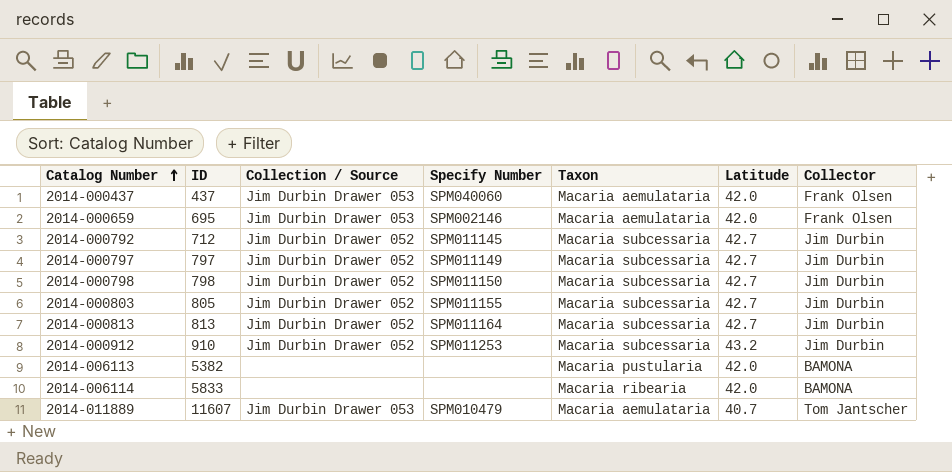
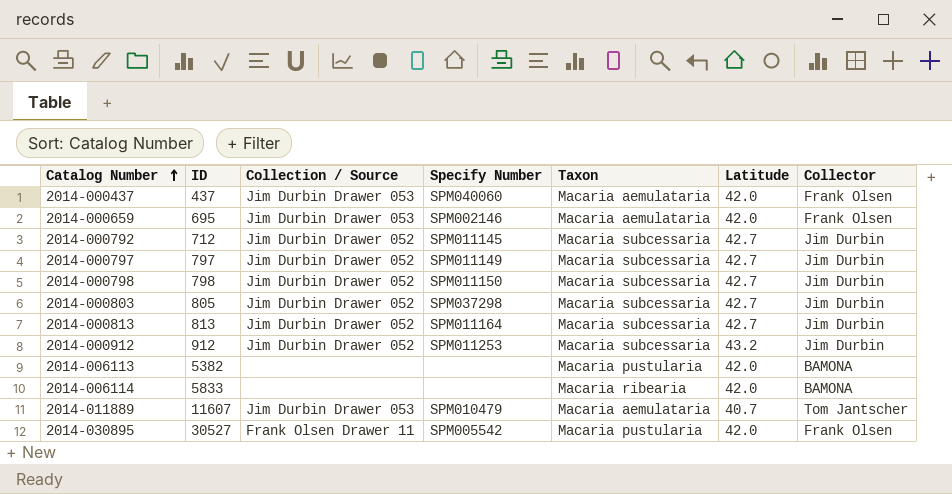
2014-000803 | Specify Number: SPM011155 -> SPM037298
2014-000912 | ID: 910 -> 912
row 2014-030895: none -> 30527 | Frank Olsen Drawer 11 | SPM005542 | Macaria pustularia | 42.0 | Frank Olsen

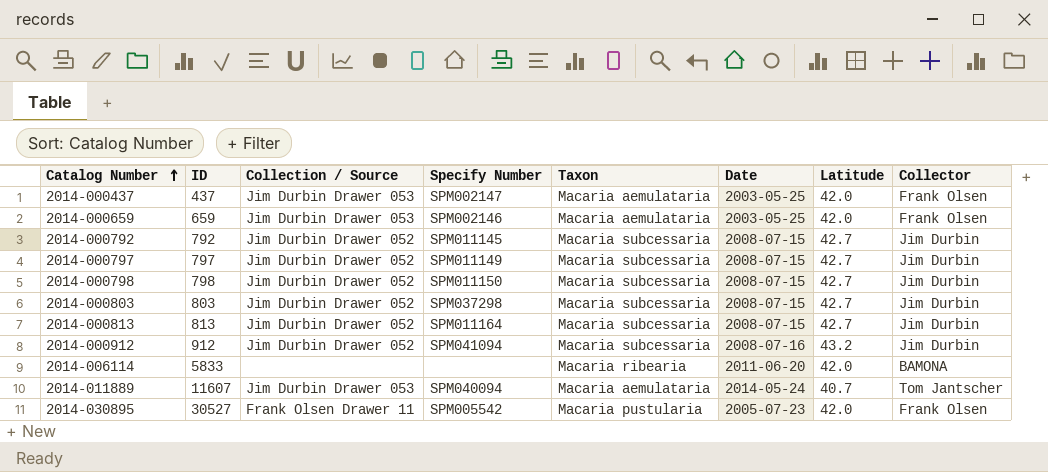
column Date | position: none -> 6
row 2014-006113: 5382 | none | none | Macaria pustularia | 42.0 | BAMONA -> none
2014-000437 | Specify Number: SPM040060 -> SPM002147
2014-000659 | ID: 695 -> 659
2014-000792 | ID: 712 -> 792
2014-000803 | ID: 805 -> 803
2014-000912 | Specify Number: SPM011253 -> SPM041094
2014-011889 | Specify Number: SPM010479 -> SPM040094

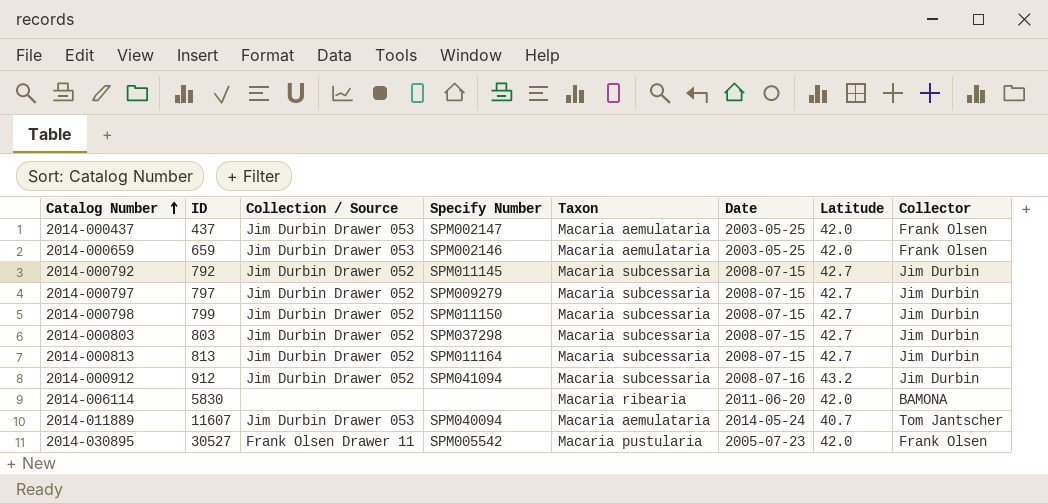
2014-000797 | Specify Number: SPM011149 -> SPM009279
2014-000798 | ID: 798 -> 799
2014-006114 | ID: 5833 -> 5830

